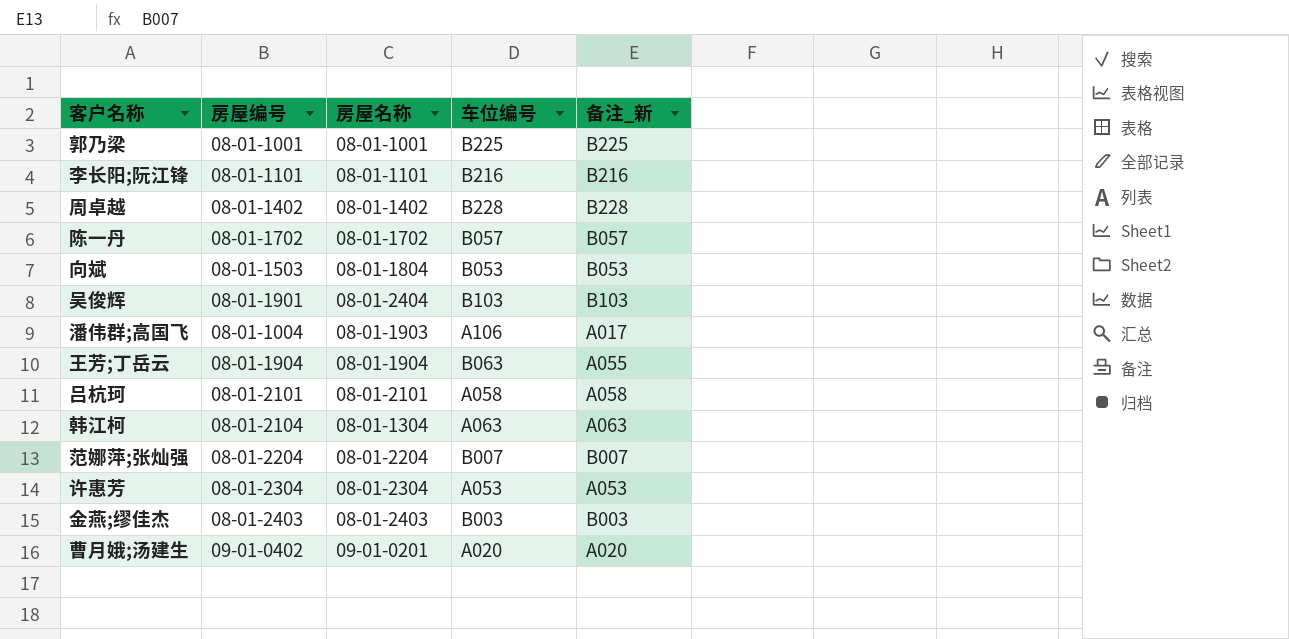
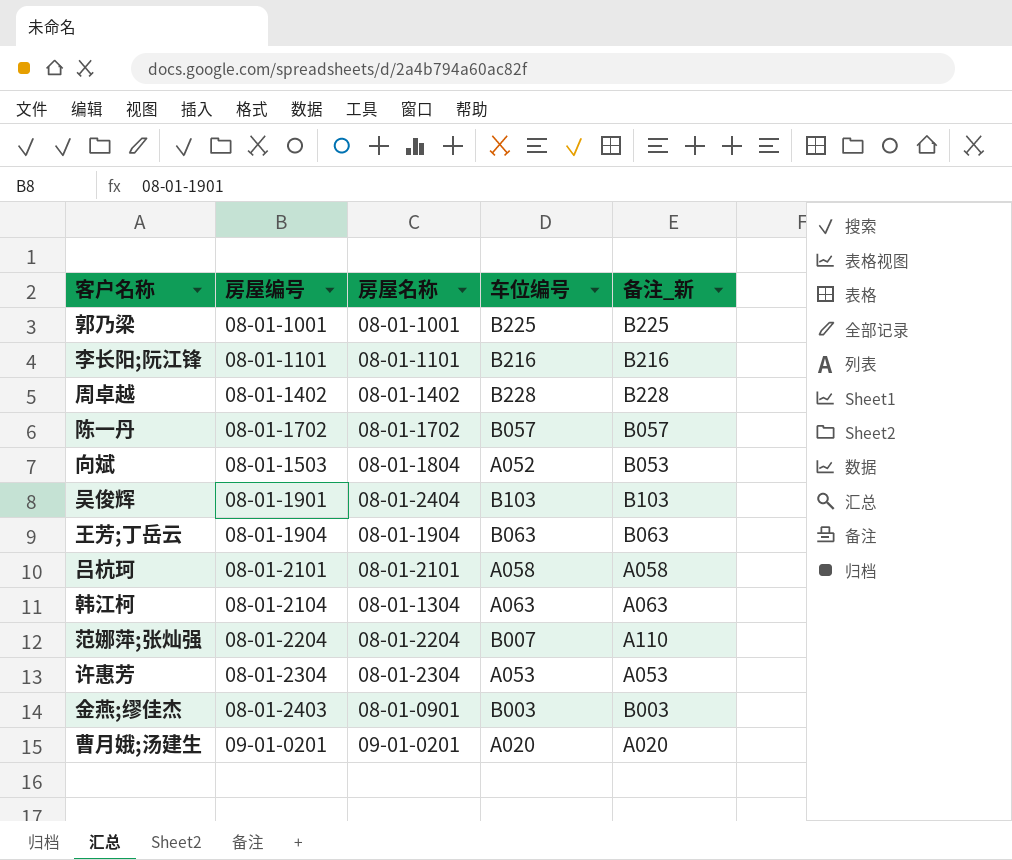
row 潘伟群;高国飞: 08-01-1004 | 08-01-1903 | A106 | A017 -> none
向斌 | 车位编号: B053 -> A052
王芳;丁岳云 | 备注_新: A055 -> B063
范娜萍;张灿强 | 备注_新: B007 -> A110
金燕;缪佳杰 | 房屋名称: 08-01-2403 -> 08-01-0901
曹月娥;汤建生 | 房屋编号: 09-01-0402 -> 09-01-0201

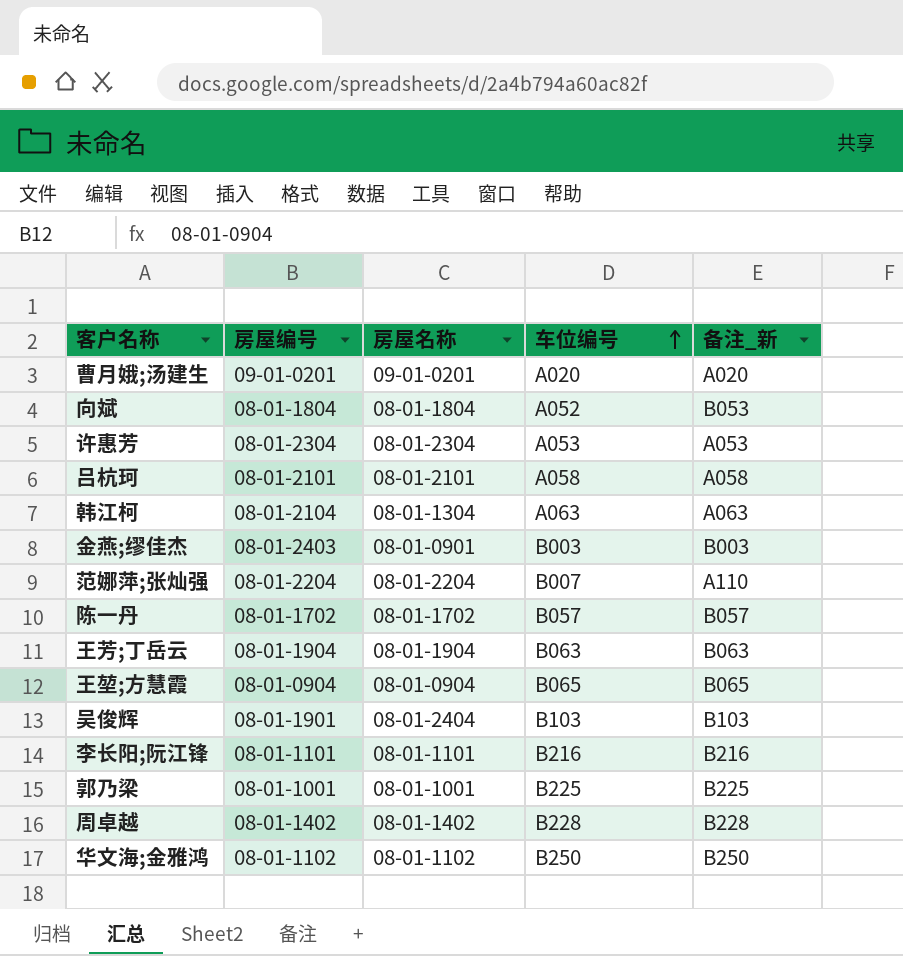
row order: none -> 车位编号 ascending
向斌 | 房屋编号: 08-01-1503 -> 08-01-1804
row 王堃;方慧霞: none -> 08-01-0904 | 08-01-0904 | B065 | B065
row 华文海;金雅鸿: none -> 08-01-1102 | 08-01-1102 | B250 | B250

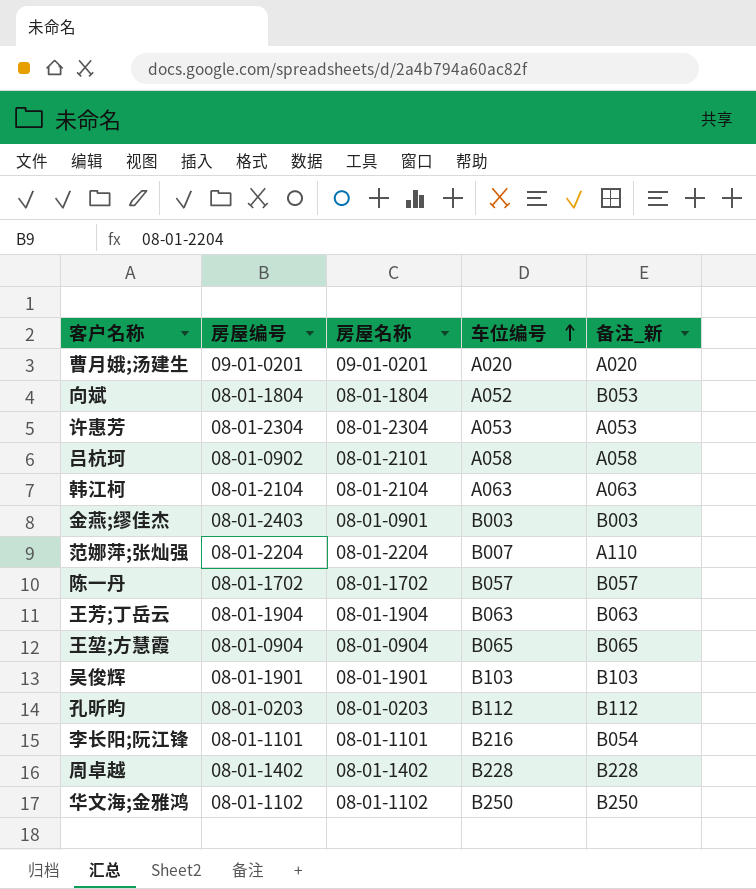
row 郭乃梁: 08-01-1001 | 08-01-1001 | B225 | B225 -> none
吕杭珂 | 房屋编号: 08-01-2101 -> 08-01-0902
韩江柯 | 房屋名称: 08-01-1304 -> 08-01-2104
吴俊辉 | 房屋名称: 08-01-2404 -> 08-01-1901
row 孔昕昀: none -> 08-01-0203 | 08-01-0203 | B112 | B112
李长阳;阮江锋 | 备注_新: B216 -> B054

